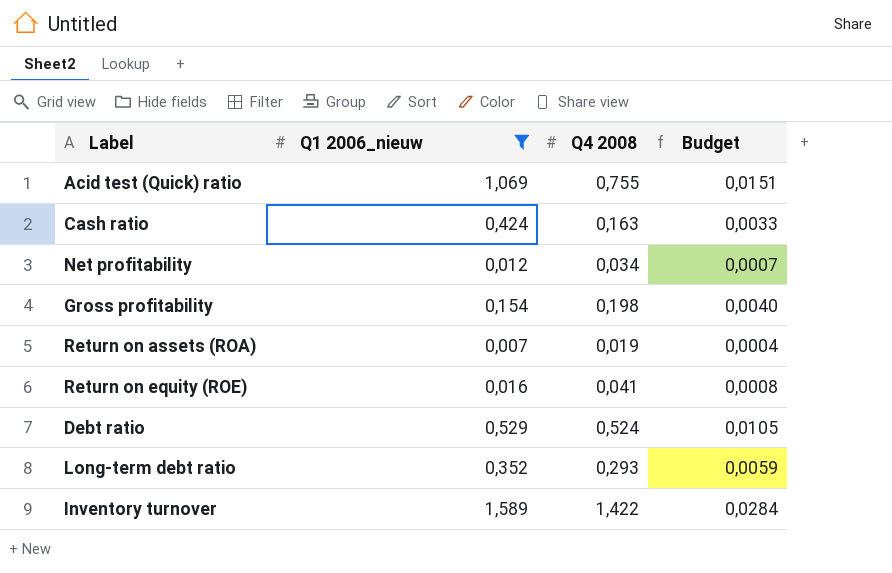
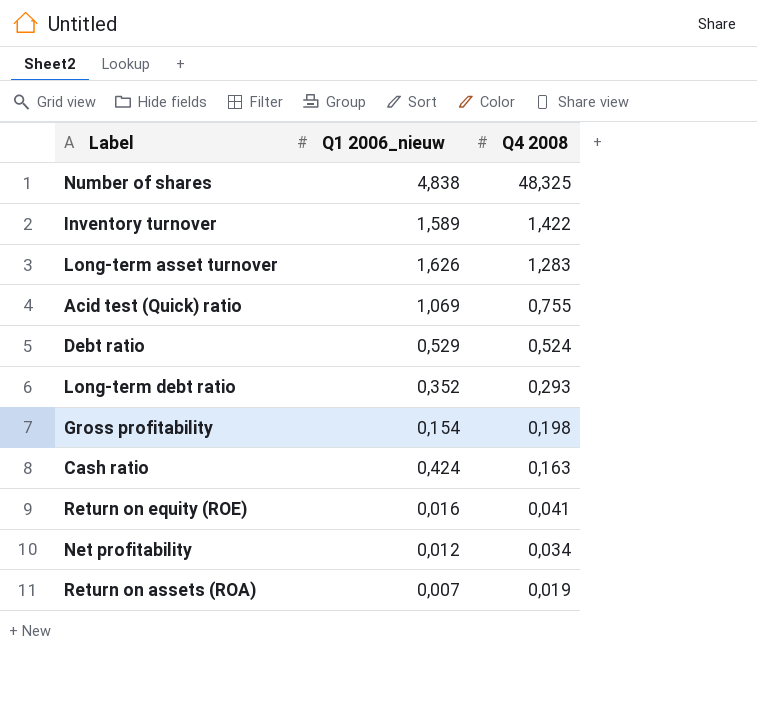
filter: Q1 2006_nieuw <= 1,589 -> none
row order: none -> Q4 2008 descending
column Budget | formula: [Q4 2008] * 0,02 -> none

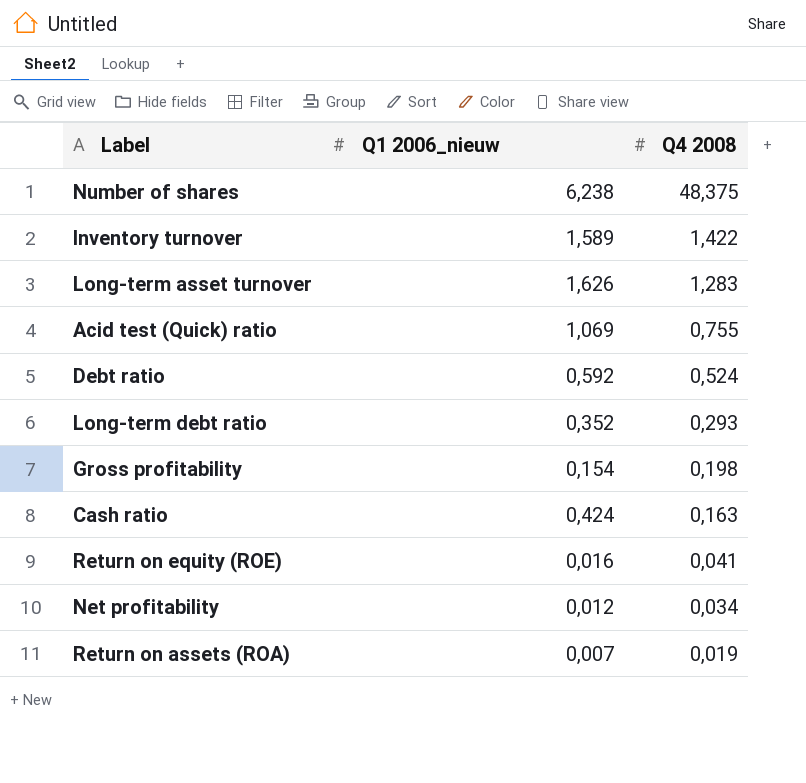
Number of shares | Q1 2006_nieuw: 4,838 -> 6,238
Number of shares | Q4 2008: 48,325 -> 48,375
Debt ratio | Q1 2006_nieuw: 0,529 -> 0,592

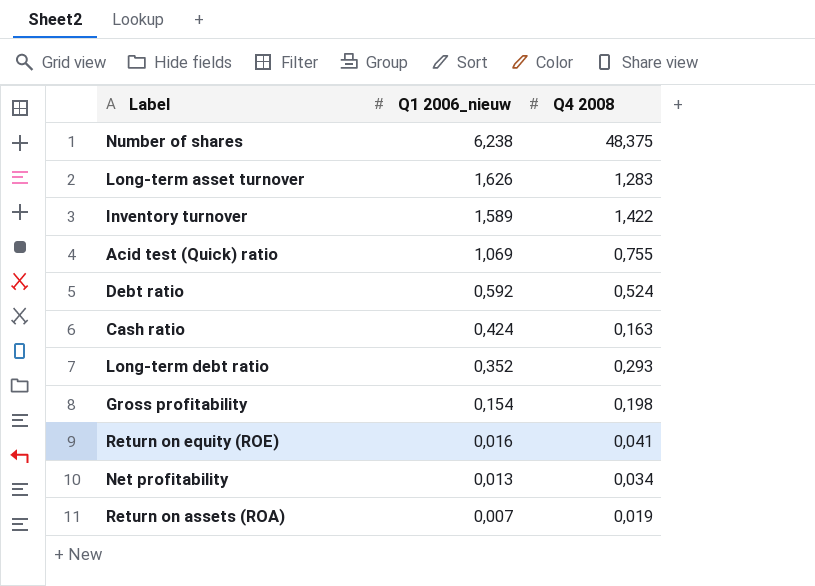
row order: Q4 2008 descending -> Q1 2006_nieuw descending
Net profitability | Q1 2006_nieuw: 0,012 -> 0,013

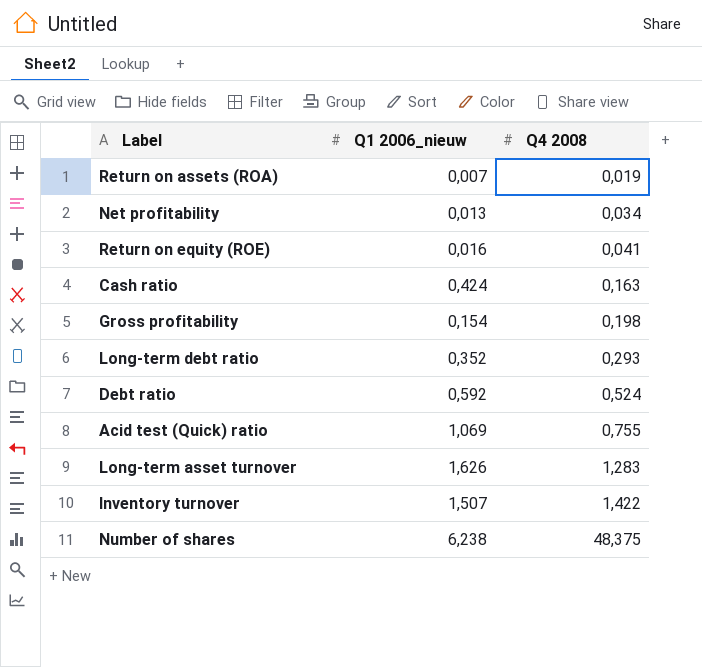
row order: Q1 2006_nieuw descending -> Q4 2008 ascending
Inventory turnover | Q1 2006_nieuw: 1,589 -> 1,507

